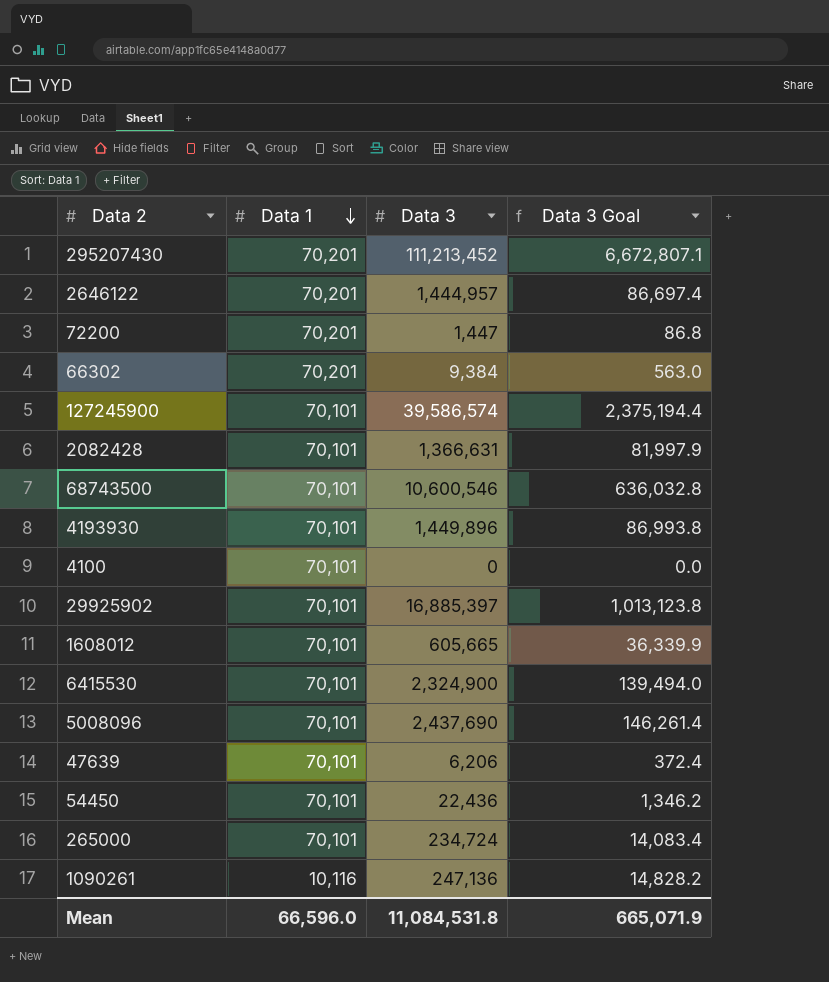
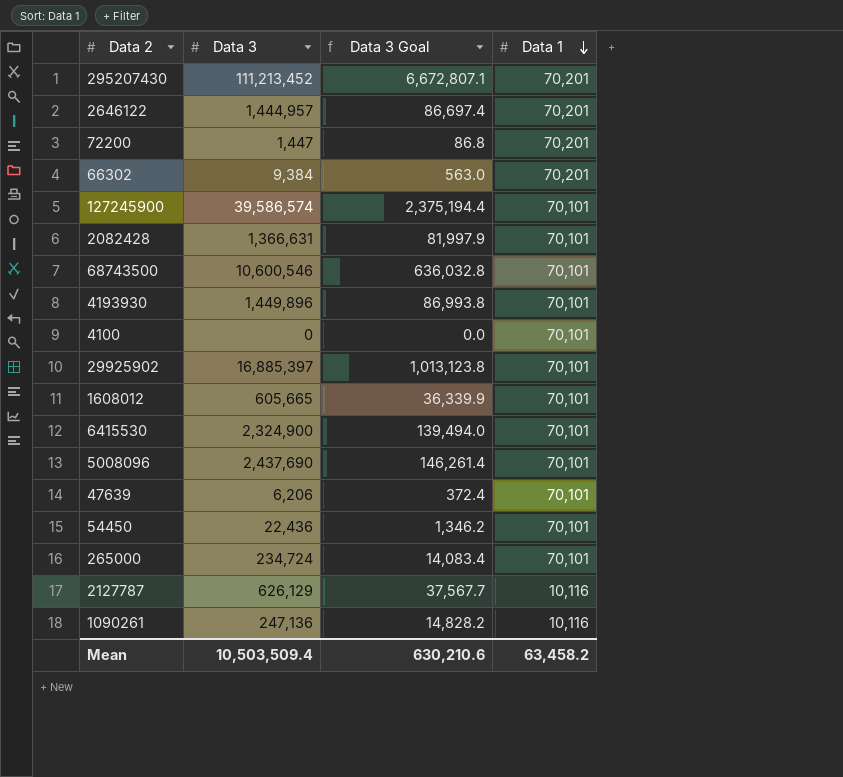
column Data 1 | position: 2 -> 4
row 2127787: none -> 626,129 | 37,567.7 | 10,116
Mean | Data 3: 11,084,531.8 -> 10,503,509.4
Mean | Data 3 Goal: 665,071.9 -> 630,210.6
Mean | Data 1: 66,596.0 -> 63,458.2

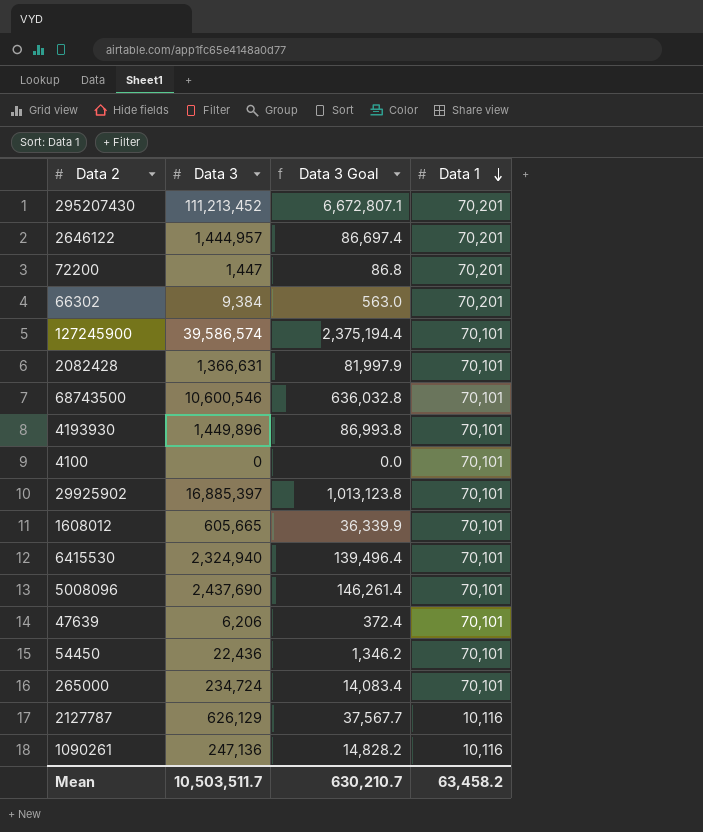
6415530 | Data 3: 2,324,900 -> 2,324,940
6415530 | Data 3 Goal: 139,494.0 -> 139,496.4
Mean | Data 3: 10,503,509.4 -> 10,503,511.7
Mean | Data 3 Goal: 630,210.6 -> 630,210.7

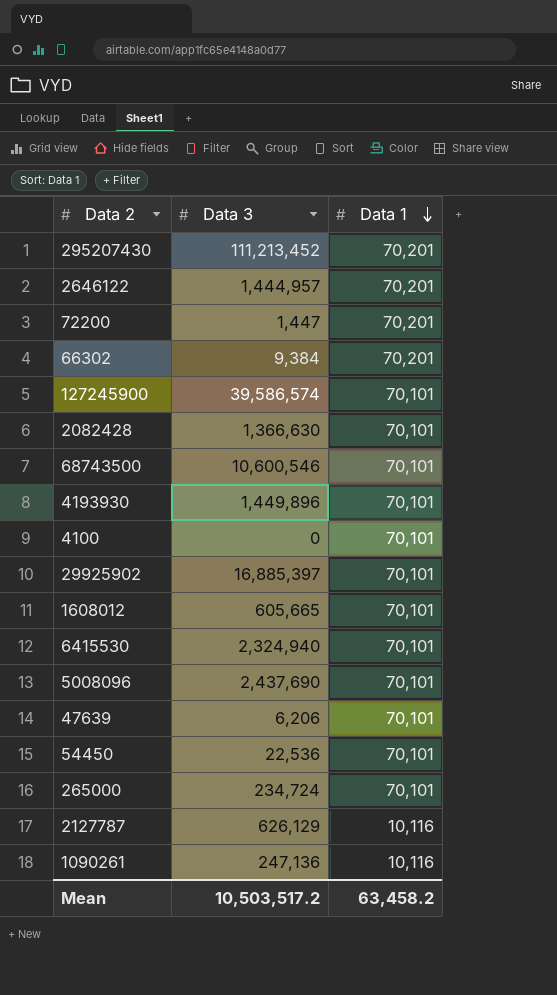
column Data 3 Goal | formula: [Data 3] * 0.06 -> none
2082428 | Data 3: 1,366,631 -> 1,366,630
54450 | Data 3: 22,436 -> 22,536
Mean | Data 3: 10,503,511.7 -> 10,503,517.2

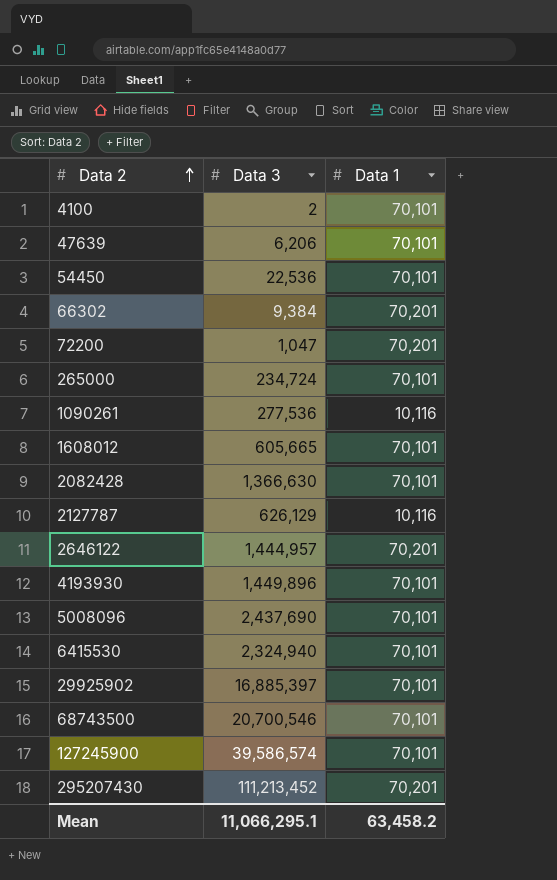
row order: Data 1 descending -> Data 2 ascending
4100 | Data 3: 0 -> 2
72200 | Data 3: 1,447 -> 1,047
1090261 | Data 3: 247,136 -> 277,536
68743500 | Data 3: 10,600,546 -> 20,700,546
Mean | Data 3: 10,503,517.2 -> 11,066,295.1

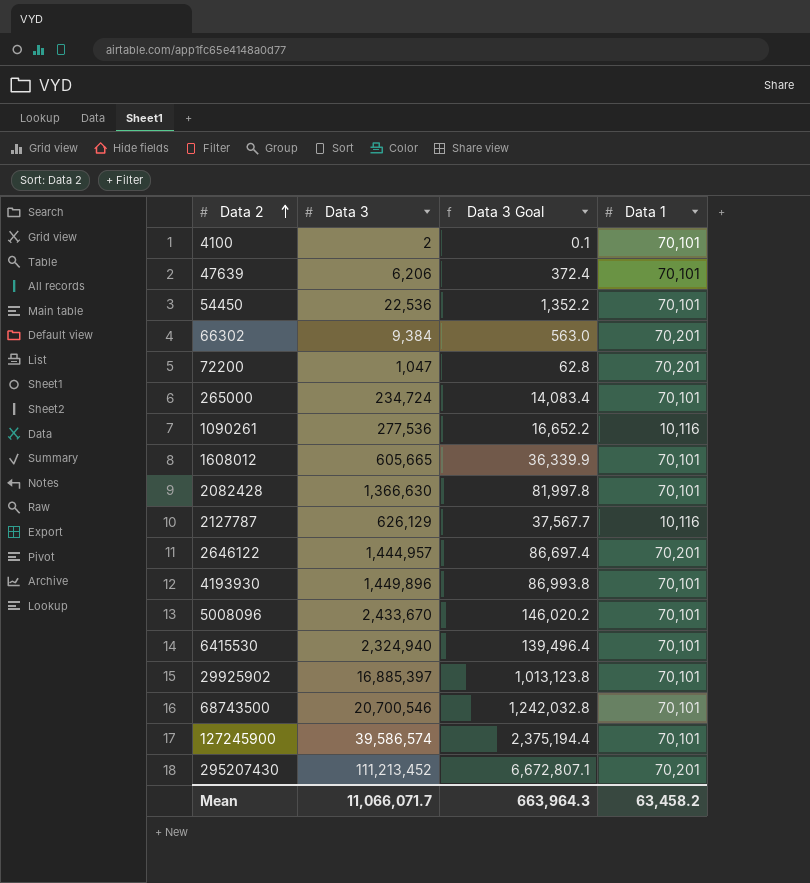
column Data 3 Goal | formula: none -> [Data 3] * 0.06
5008096 | Data 3: 2,437,690 -> 2,433,670
Mean | Data 3: 11,066,295.1 -> 11,066,071.7

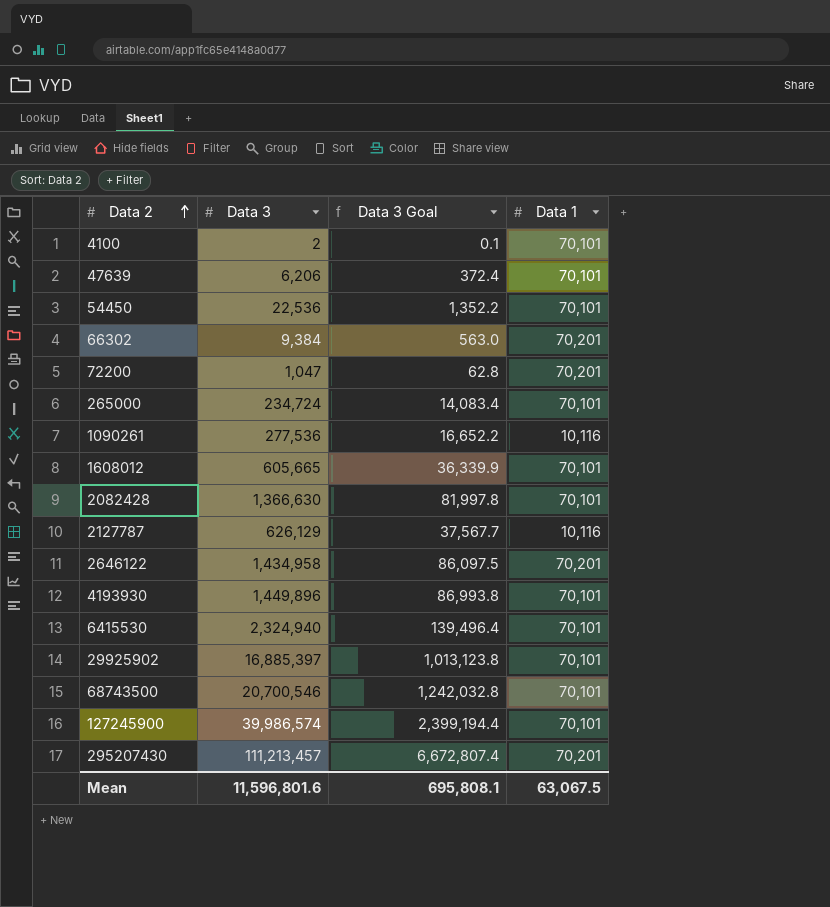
row 5008096: 2,433,670 | 146,020.2 | 70,101 -> none
2646122 | Data 3: 1,444,957 -> 1,434,958
2646122 | Data 3 Goal: 86,697.4 -> 86,097.5
127245900 | Data 3: 39,586,574 -> 39,986,574
127245900 | Data 3 Goal: 2,375,194.4 -> 2,399,194.4
295207430 | Data 3: 111,213,452 -> 111,213,457
295207430 | Data 3 Goal: 6,672,807.1 -> 6,672,807.4
Mean | Data 3: 11,066,071.7 -> 11,596,801.6
Mean | Data 3 Goal: 663,964.3 -> 695,808.1
Mean | Data 1: 63,458.2 -> 63,067.5

